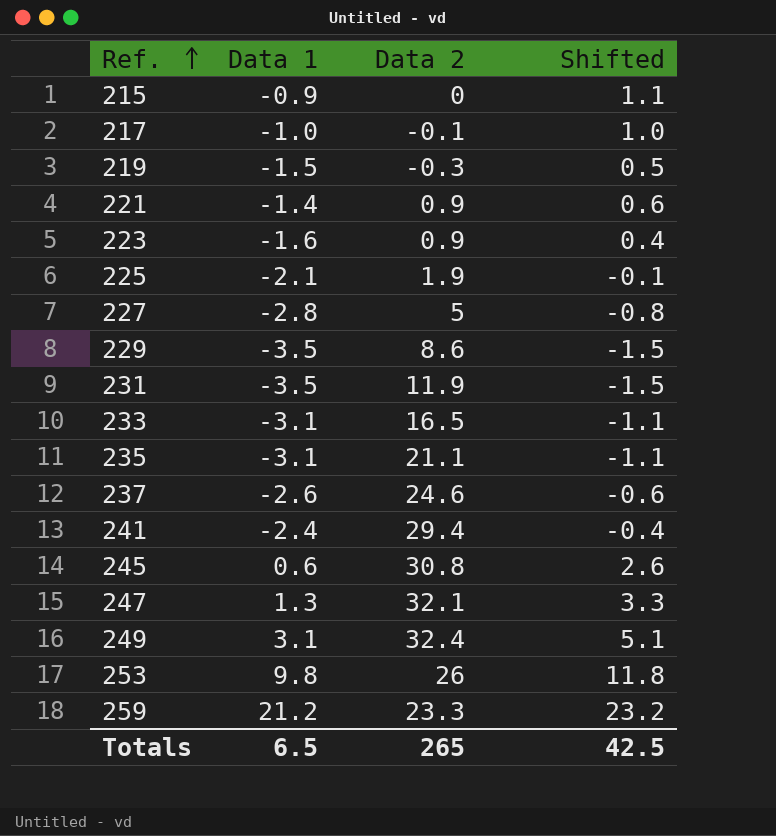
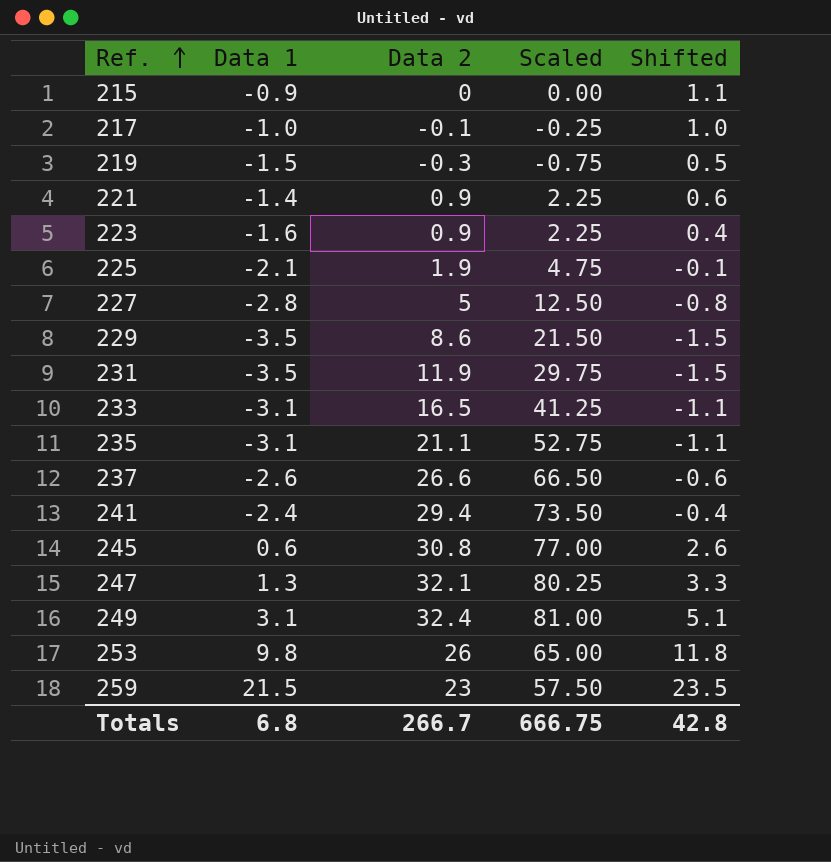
column Scaled | formula: none -> [Data 2] * 2.5
237 | Data 2: 24.6 -> 26.6
259 | Data 1: 21.2 -> 21.5
259 | Data 2: 23.3 -> 23
259 | Shifted: 23.2 -> 23.5
Totals | Data 1: 6.5 -> 6.8
Totals | Data 2: 265 -> 266.7
Totals | Shifted: 42.5 -> 42.8

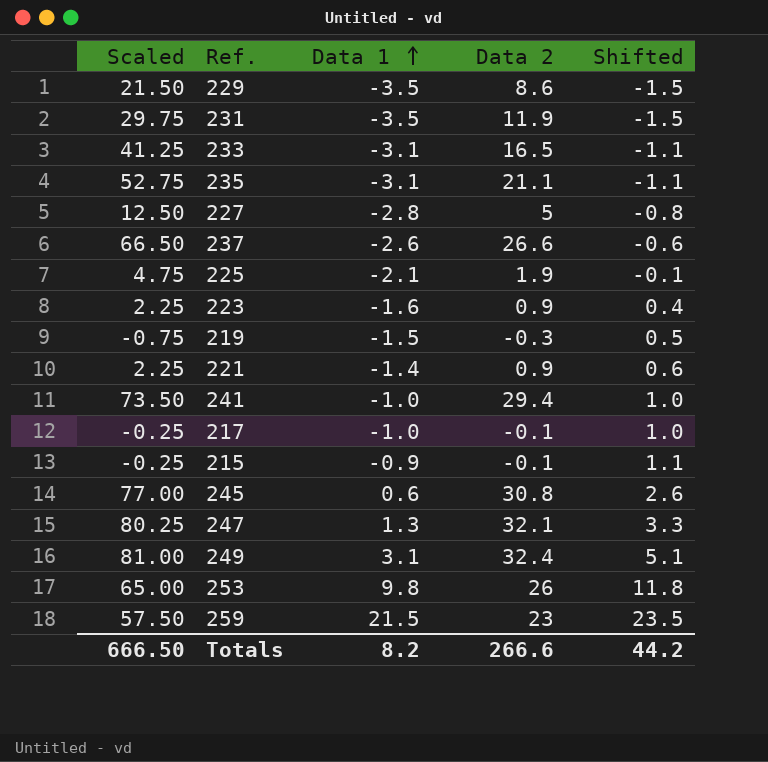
row order: Ref. ascending -> Data 1 ascending
column Scaled | position: 4 -> 1
241 | Data 1: -2.4 -> -1.0
241 | Shifted: -0.4 -> 1.0
215 | Scaled: 0.00 -> -0.25
215 | Data 2: 0 -> -0.1
Totals | Scaled: 666.75 -> 666.50
Totals | Data 1: 6.8 -> 8.2
Totals | Data 2: 266.7 -> 266.6
Totals | Shifted: 42.8 -> 44.2

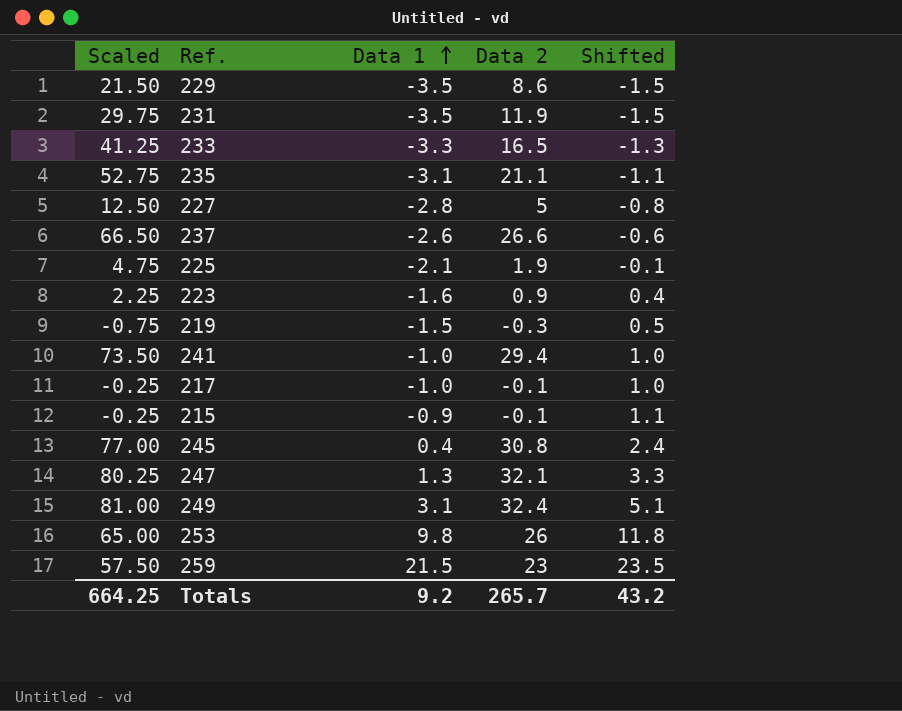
row 221: 2.25 | -1.4 | 0.9 | 0.6 -> none
233 | Data 1: -3.1 -> -3.3
233 | Shifted: -1.1 -> -1.3
245 | Data 1: 0.6 -> 0.4
245 | Shifted: 2.6 -> 2.4
Totals | Scaled: 666.50 -> 664.25
Totals | Data 1: 8.2 -> 9.2
Totals | Data 2: 266.6 -> 265.7
Totals | Shifted: 44.2 -> 43.2

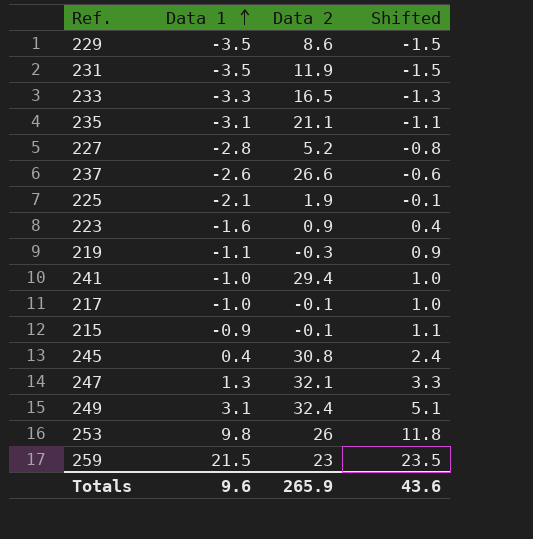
column Scaled | formula: [Data 2] * 2.5 -> none
227 | Data 2: 5 -> 5.2
219 | Data 1: -1.5 -> -1.1
219 | Shifted: 0.5 -> 0.9
Totals | Data 1: 9.2 -> 9.6
Totals | Data 2: 265.7 -> 265.9
Totals | Shifted: 43.2 -> 43.6

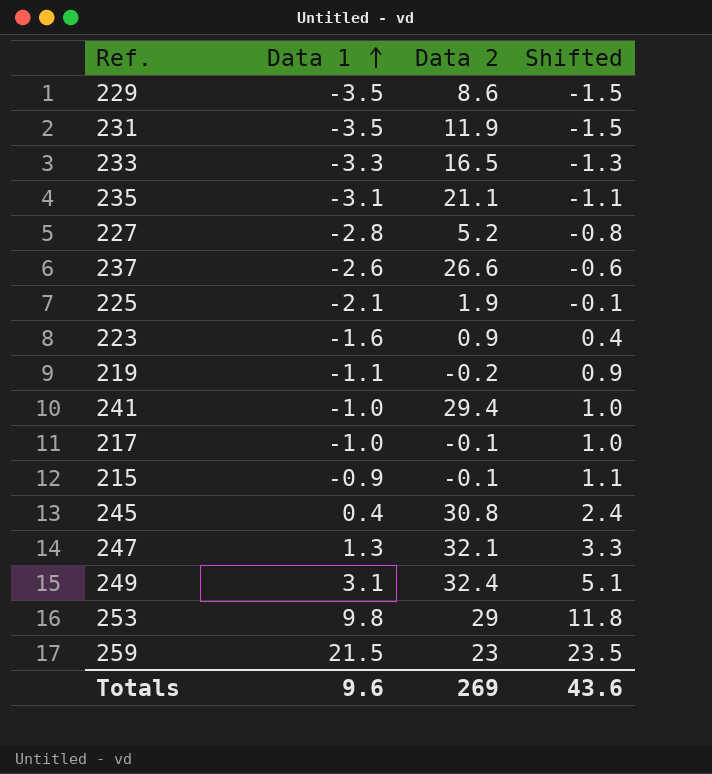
219 | Data 2: -0.3 -> -0.2
253 | Data 2: 26 -> 29
Totals | Data 2: 265.9 -> 269

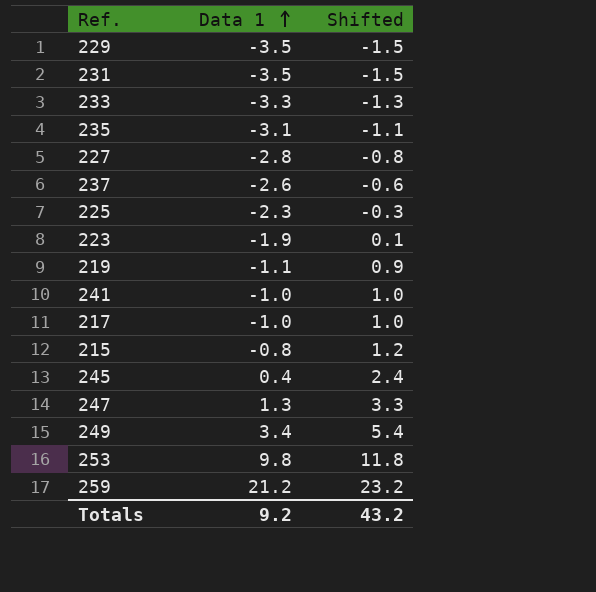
column Data 2 | position: 3 -> none
225 | Data 1: -2.1 -> -2.3
225 | Shifted: -0.1 -> -0.3
223 | Data 1: -1.6 -> -1.9
223 | Shifted: 0.4 -> 0.1
215 | Data 1: -0.9 -> -0.8
215 | Shifted: 1.1 -> 1.2
249 | Data 1: 3.1 -> 3.4
249 | Shifted: 5.1 -> 5.4
259 | Data 1: 21.5 -> 21.2
259 | Shifted: 23.5 -> 23.2
Totals | Data 1: 9.6 -> 9.2
Totals | Shifted: 43.6 -> 43.2

